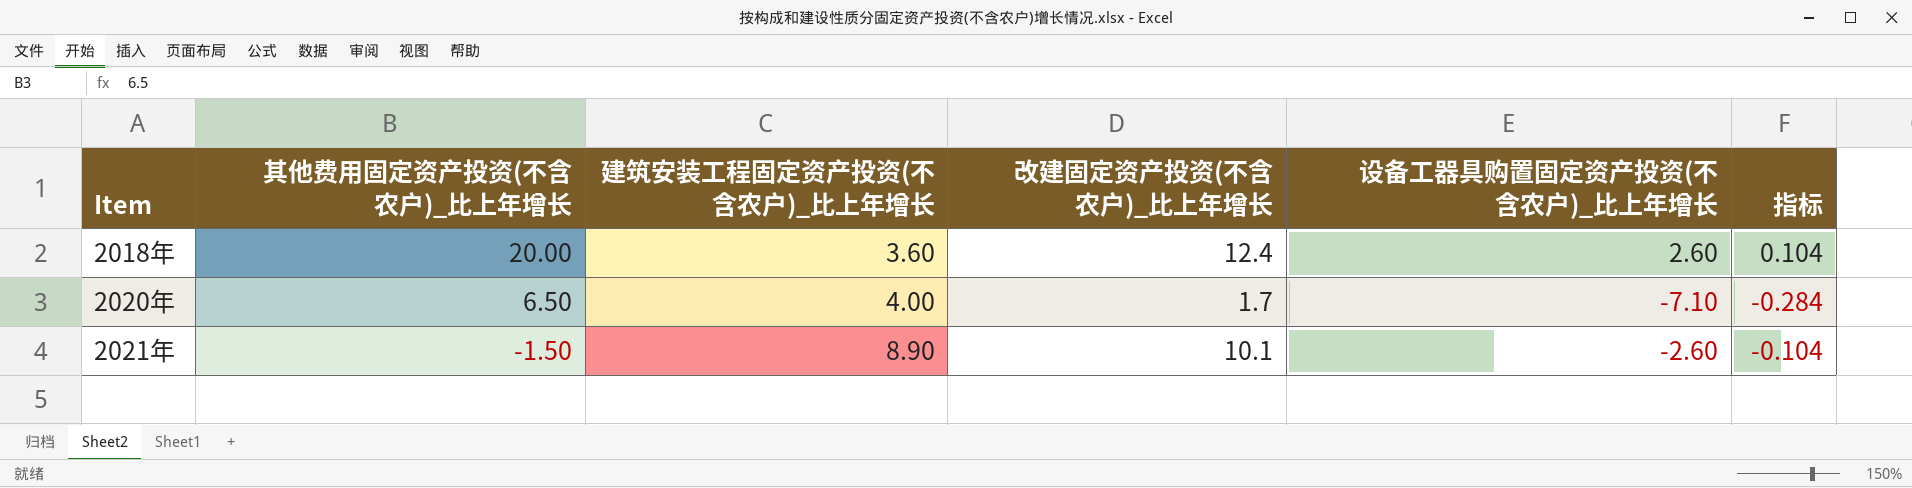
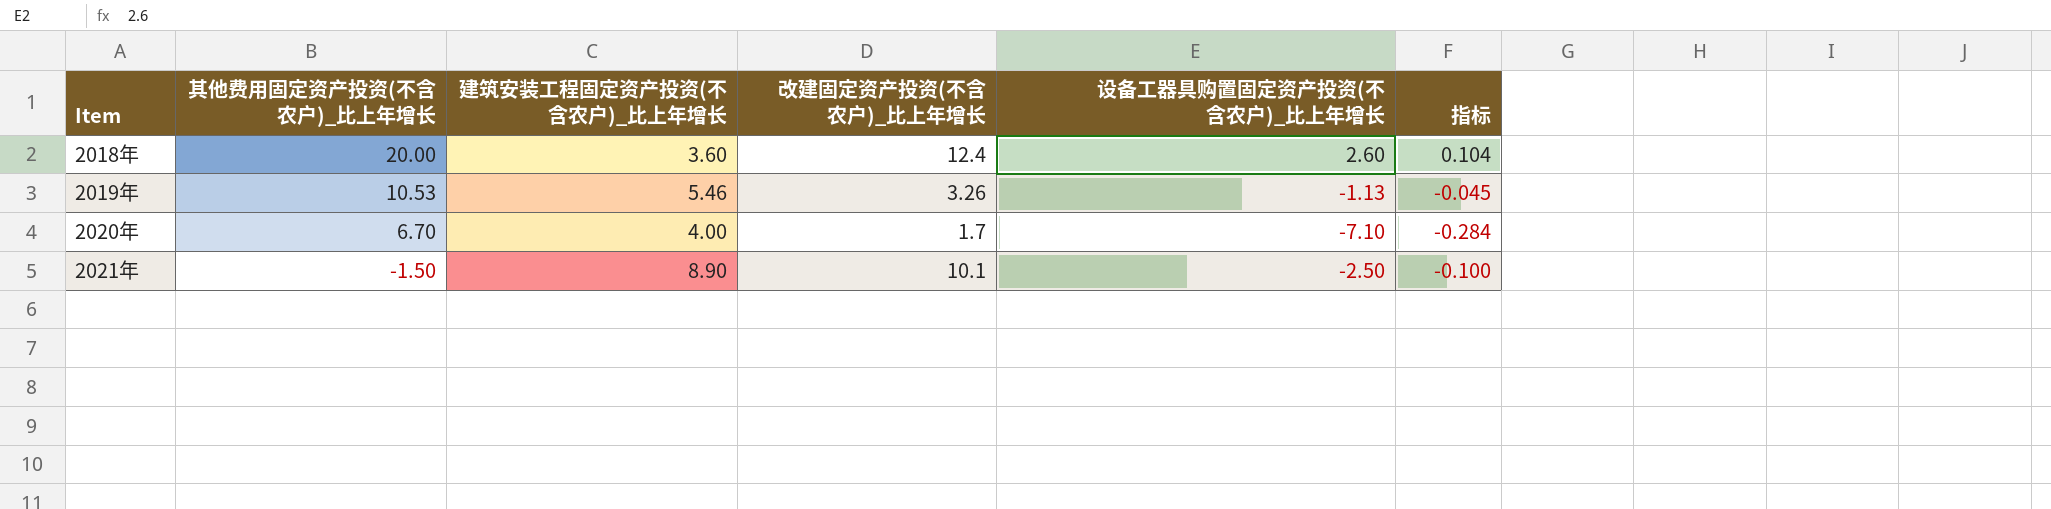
row 2019年: none -> 10.53 | 5.46 | 3.26 | -1.13 | -0.045
2020年 | 其他费用固定资产投资(不含农户)_比上年增长: 6.50 -> 6.70
2021年 | 设备工器具购置固定资产投资(不含农户)_比上年增长: -2.60 -> -2.50
2021年 | 指标: -0.104 -> -0.100

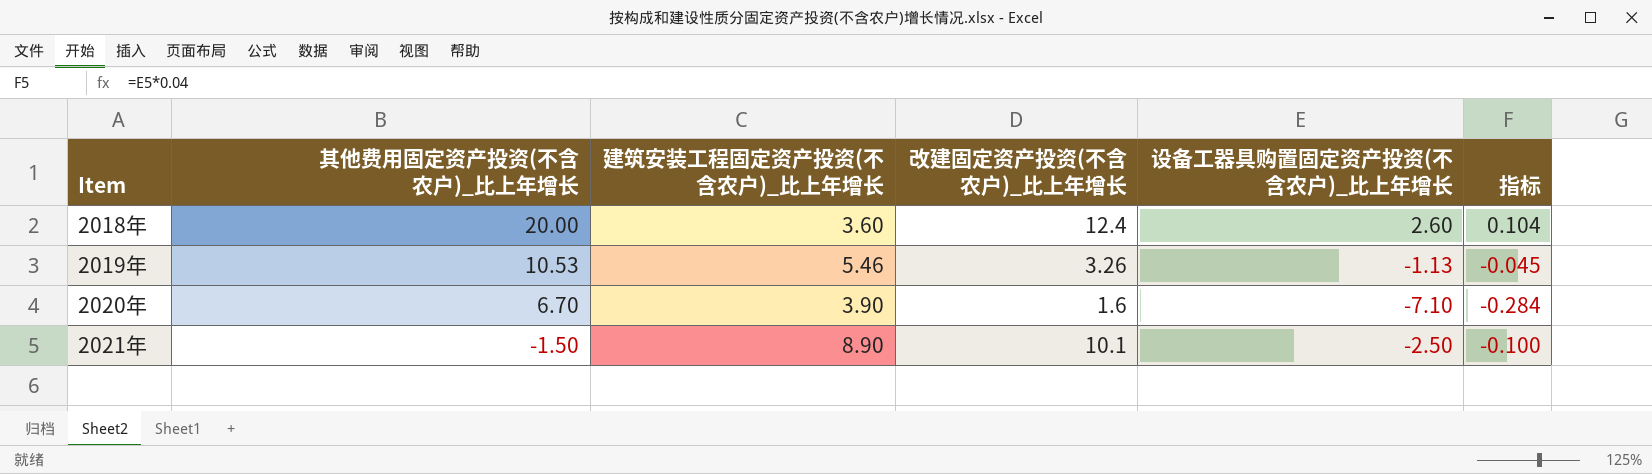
2020年 | 建筑安装工程固定资产投资(不含农户)_比上年增长: 4.00 -> 3.90
2020年 | 改建固定资产投资(不含农户)_比上年增长: 1.7 -> 1.6

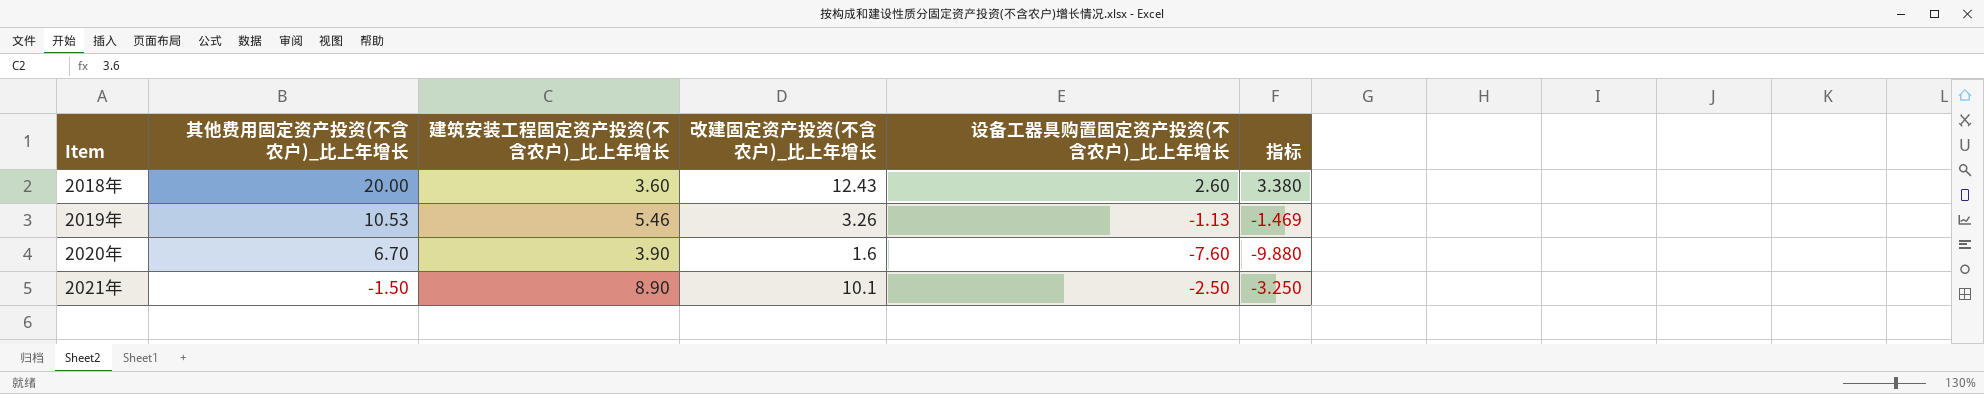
column 指标 | formula: [设备工器具购置固定资产投资(不含农户)_比上年增长] * 0.04 -> [设备工器具购置固定资产投资(不含农户)_比上年增长] * 1.3
2018年 | 改建固定资产投资(不含农户)_比上年增长: 12.4 -> 12.43
2020年 | 设备工器具购置固定资产投资(不含农户)_比上年增长: -7.10 -> -7.60

